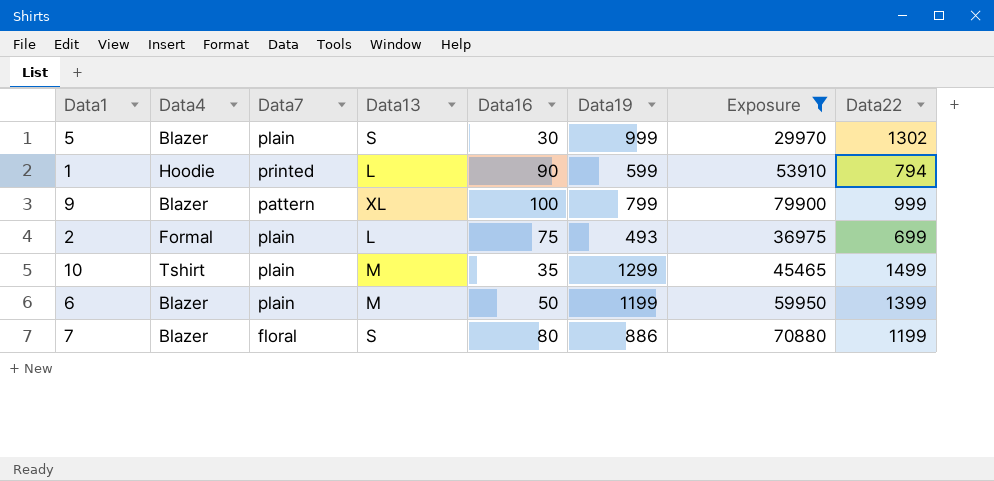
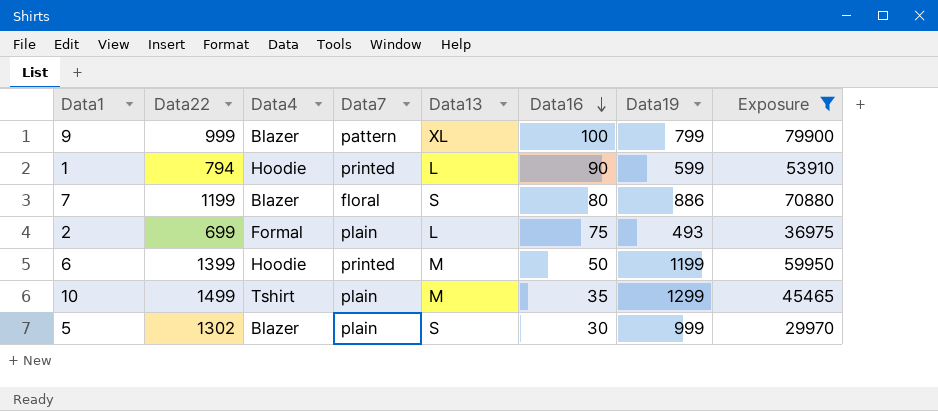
row order: none -> Data16 descending
column Data22 | position: 8 -> 2
6 | Data4: Blazer -> Hoodie
6 | Data7: plain -> printed

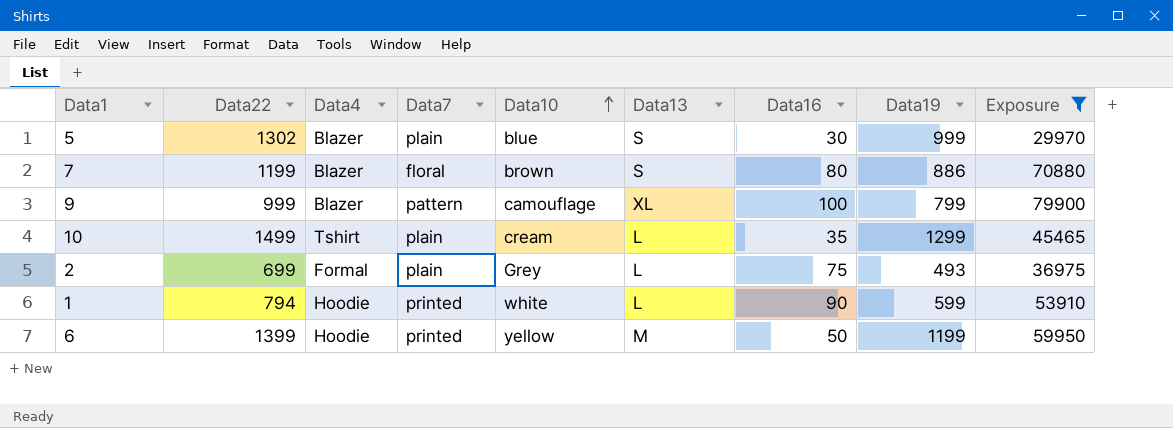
row order: Data16 descending -> Data10 ascending
column Data10 | position: none -> 5
10 | Data13: M -> L

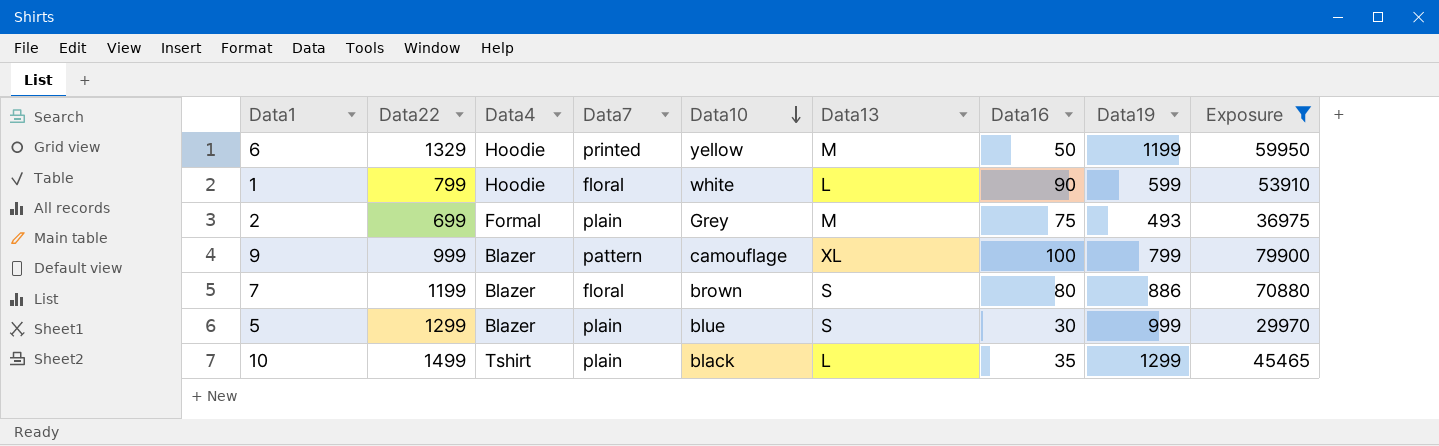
row order: Data10 ascending -> Data10 descending
6 | Data22: 1399 -> 1329
1 | Data22: 794 -> 799
1 | Data7: printed -> floral
2 | Data13: L -> M
5 | Data22: 1302 -> 1299
10 | Data10: cream -> black

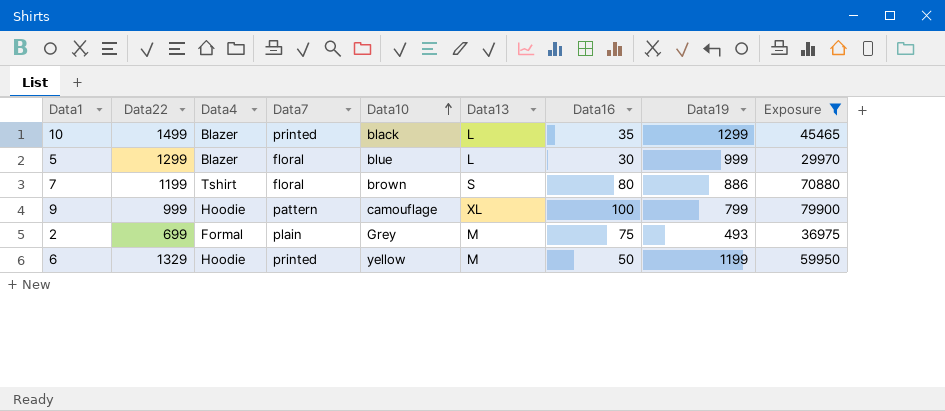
row order: Data10 descending -> Data10 ascending
row 1: 799 | Hoodie | floral | white | L | 90 | 599 | 53910 -> none
10 | Data4: Tshirt -> Blazer
10 | Data7: plain -> printed
5 | Data7: plain -> floral
5 | Data13: S -> L
7 | Data4: Blazer -> Tshirt
9 | Data4: Blazer -> Hoodie

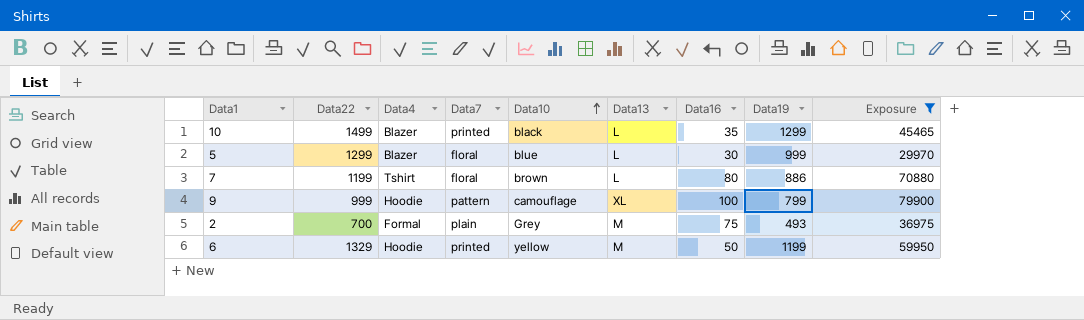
7 | Data13: S -> L
2 | Data22: 699 -> 700

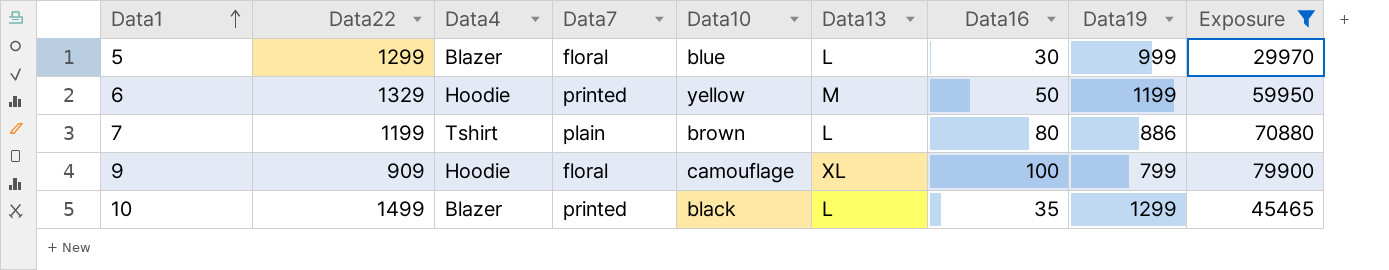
row order: Data10 ascending -> Data1 ascending
row 2: 700 | Formal | plain | Grey | M | 75 | 493 | 36975 -> none
7 | Data7: floral -> plain
9 | Data22: 999 -> 909
9 | Data7: pattern -> floral

